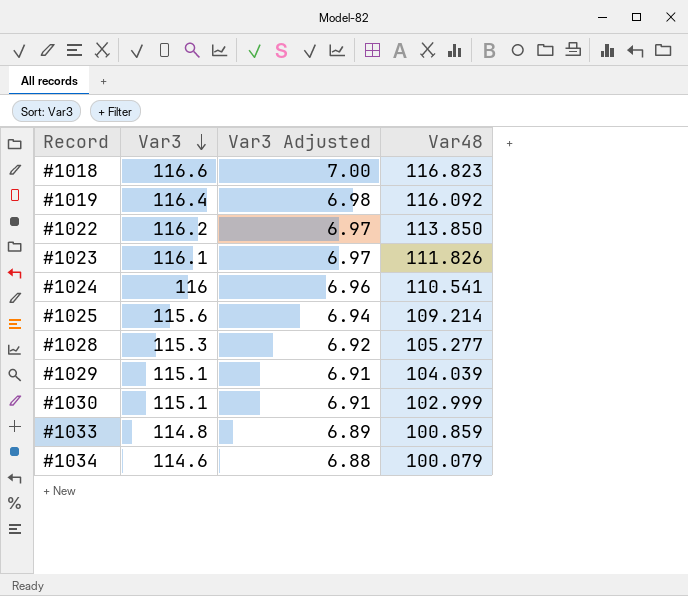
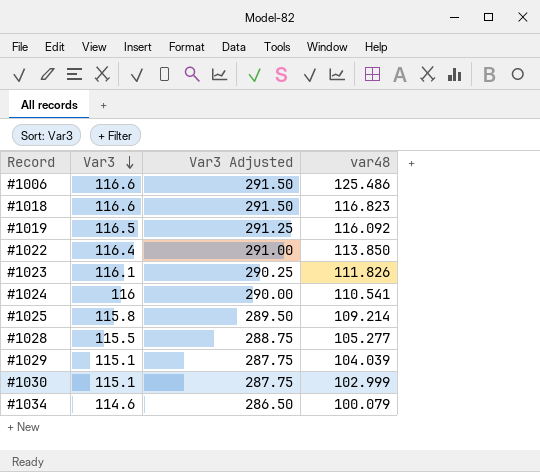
column Var3 Adjusted | formula: [Var3] * 0.06 -> [Var3] * 2.5
column name: Var48 -> var48
row #1033: 114.8 | 6.89 | 100.859 -> none
row #1006: none -> 116.6 | 291.50 | 125.486
#1019 | Var3: 116.4 -> 116.5
#1022 | Var3: 116.2 -> 116.4
#1025 | Var3: 115.6 -> 115.8
#1028 | Var3: 115.3 -> 115.5

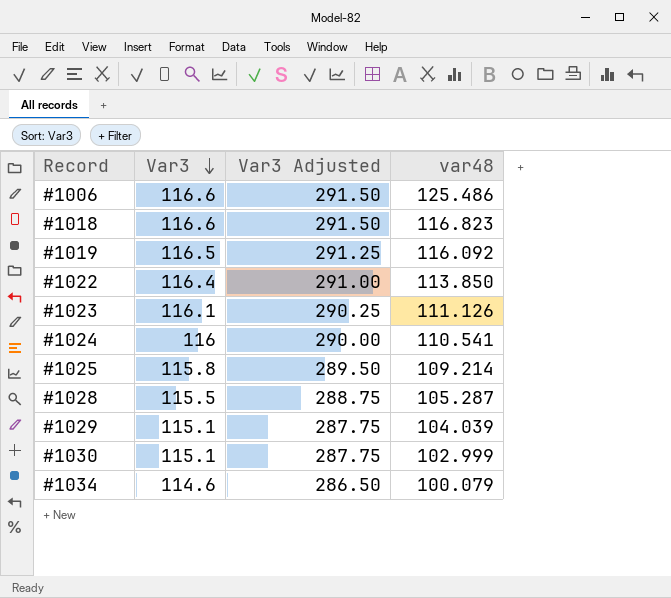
#1023 | var48: 111.826 -> 111.126
#1028 | var48: 105.277 -> 105.287

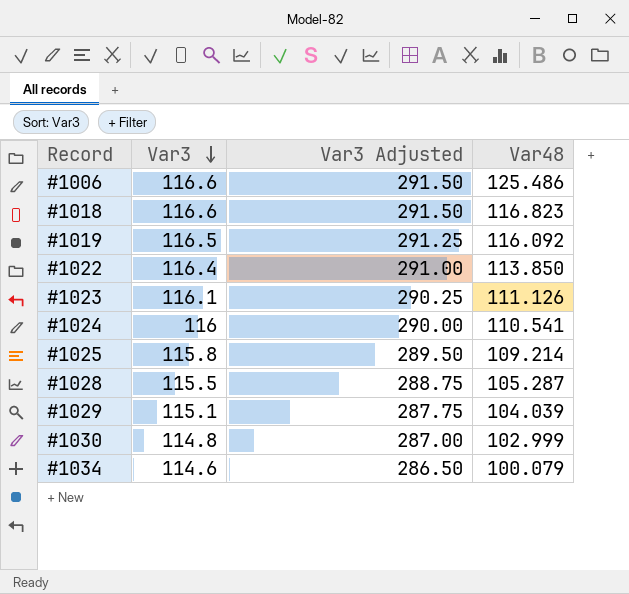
column name: var48 -> Var48
#1030 | Var3: 115.1 -> 114.8
#1030 | Var3 Adjusted: 287.75 -> 287.00

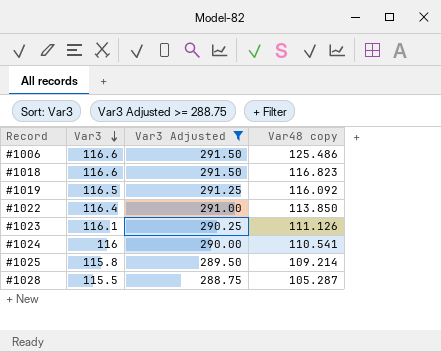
filter: none -> Var3 Adjusted >= 288.75
column name: Var48 -> Var48 copy

